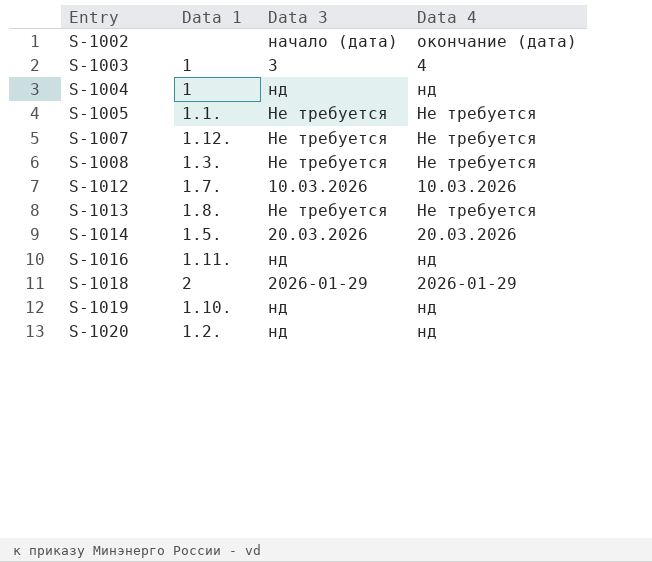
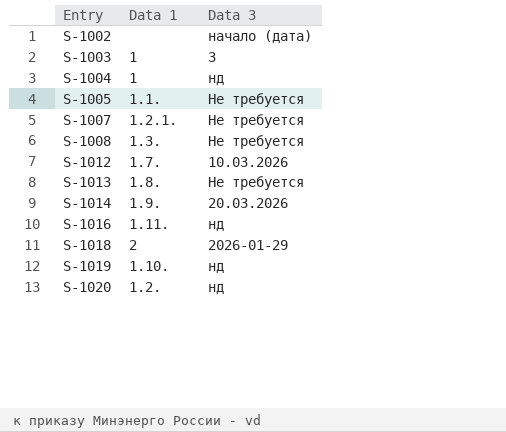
column Data 4 | position: 4 -> none
S-1007 | Data 1: 1.12. -> 1.2.1.
S-1014 | Data 1: 1.5. -> 1.9.

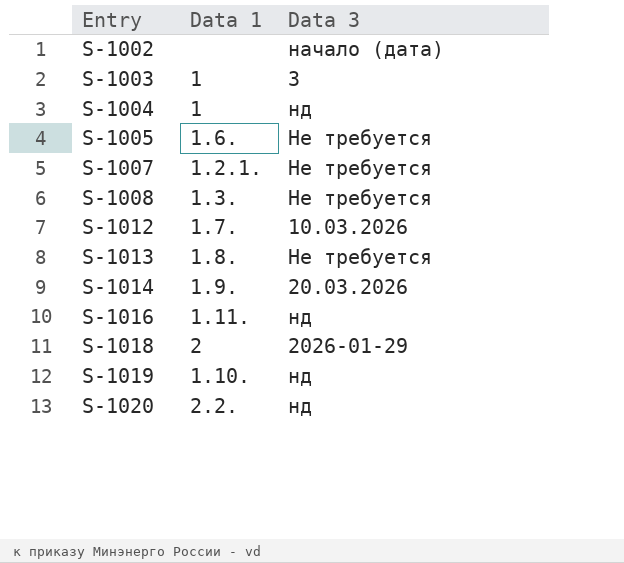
S-1005 | Data 1: 1.1. -> 1.6.
S-1020 | Data 1: 1.2. -> 2.2.

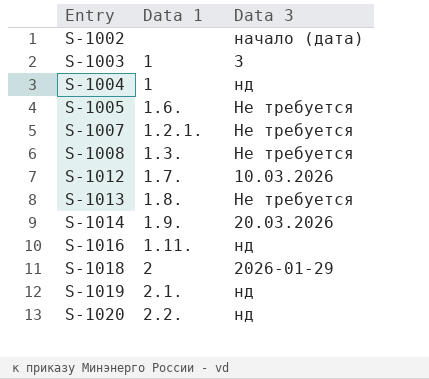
S-1019 | Data 1: 1.10. -> 2.1.

